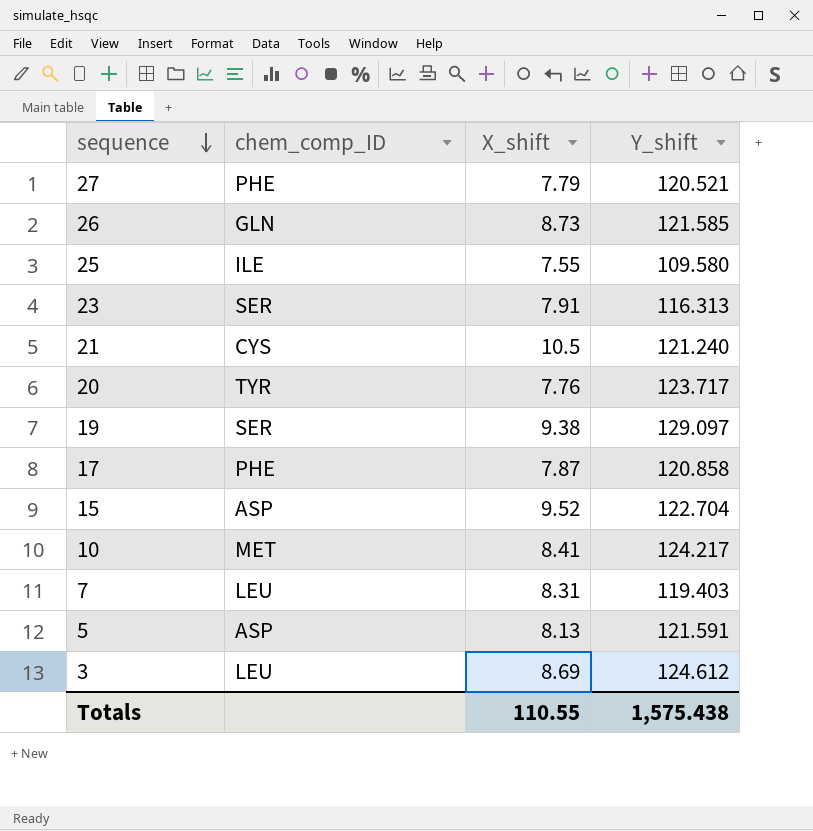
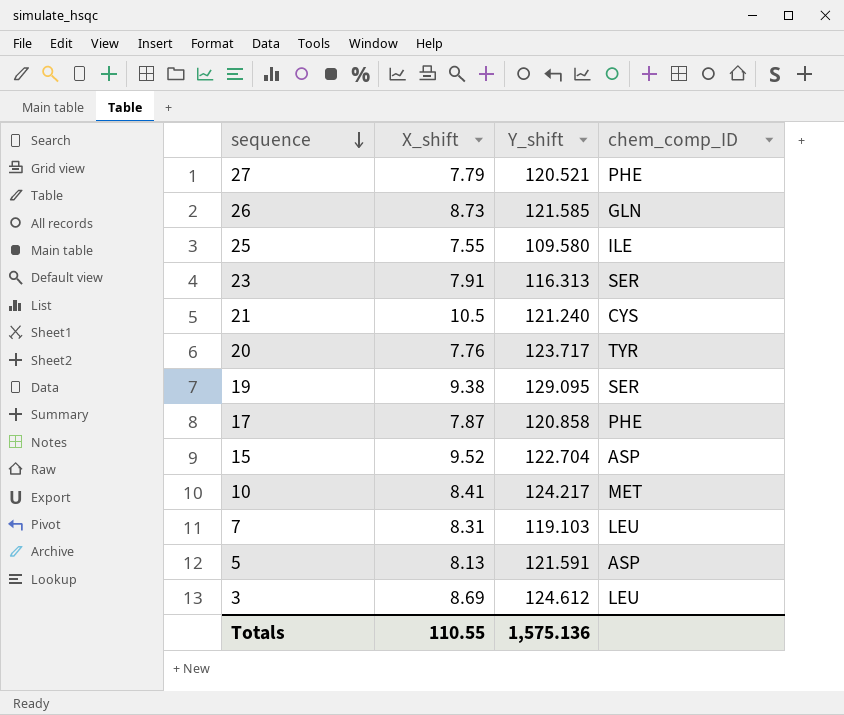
column chem_comp_ID | position: 2 -> 4
19 | Y_shift: 129.097 -> 129.095
7 | Y_shift: 119.403 -> 119.103
Totals | Y_shift: 1,575.438 -> 1,575.136

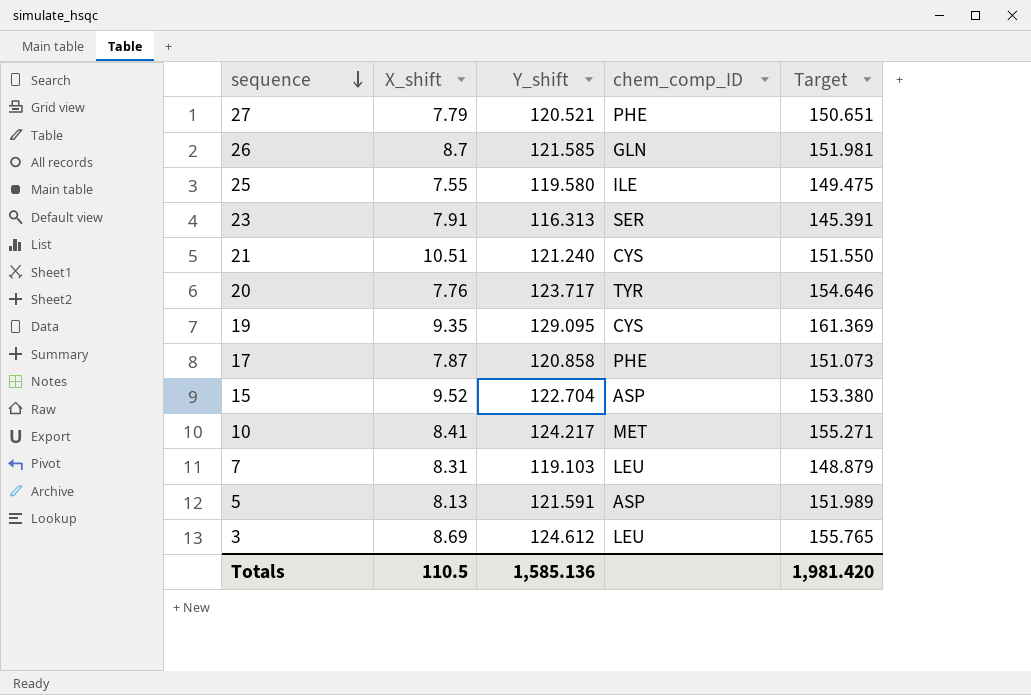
column Target | formula: none -> [Y_shift] * 1.25
26 | X_shift: 8.73 -> 8.7
25 | Y_shift: 109.580 -> 119.580
21 | X_shift: 10.5 -> 10.51
19 | X_shift: 9.38 -> 9.35
19 | chem_comp_ID: SER -> CYS
Totals | X_shift: 110.55 -> 110.5
Totals | Y_shift: 1,575.136 -> 1,585.136

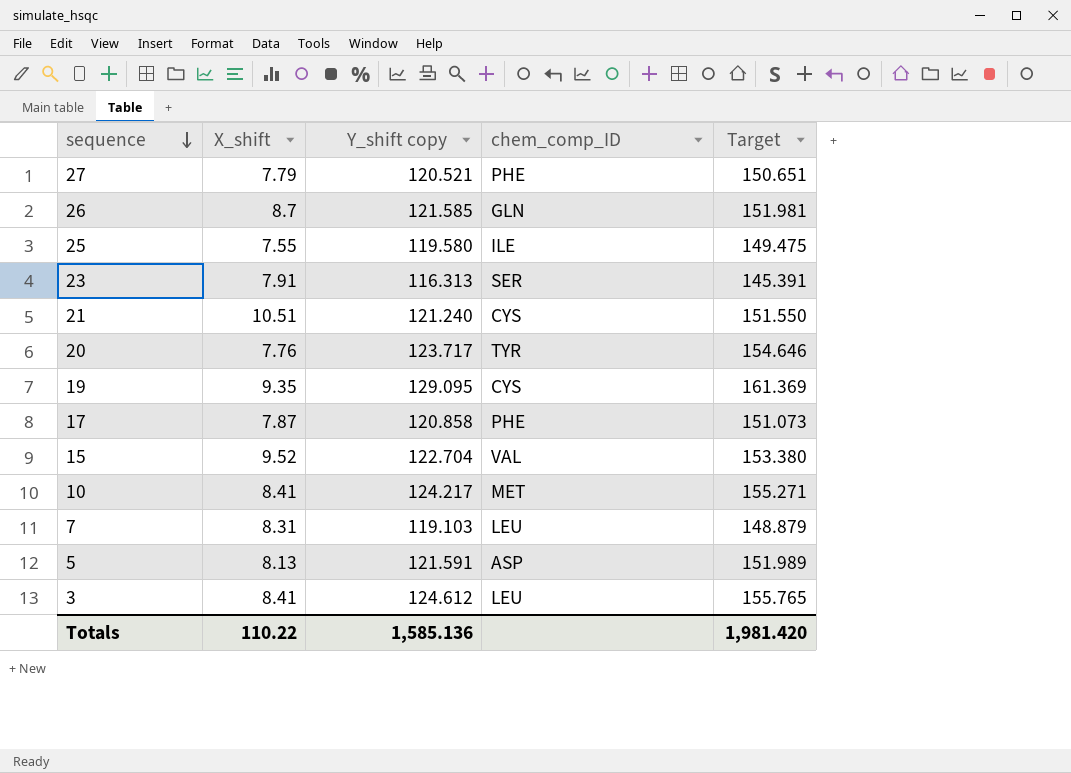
column name: Y_shift -> Y_shift copy
15 | chem_comp_ID: ASP -> VAL
3 | X_shift: 8.69 -> 8.41
Totals | X_shift: 110.5 -> 110.22

